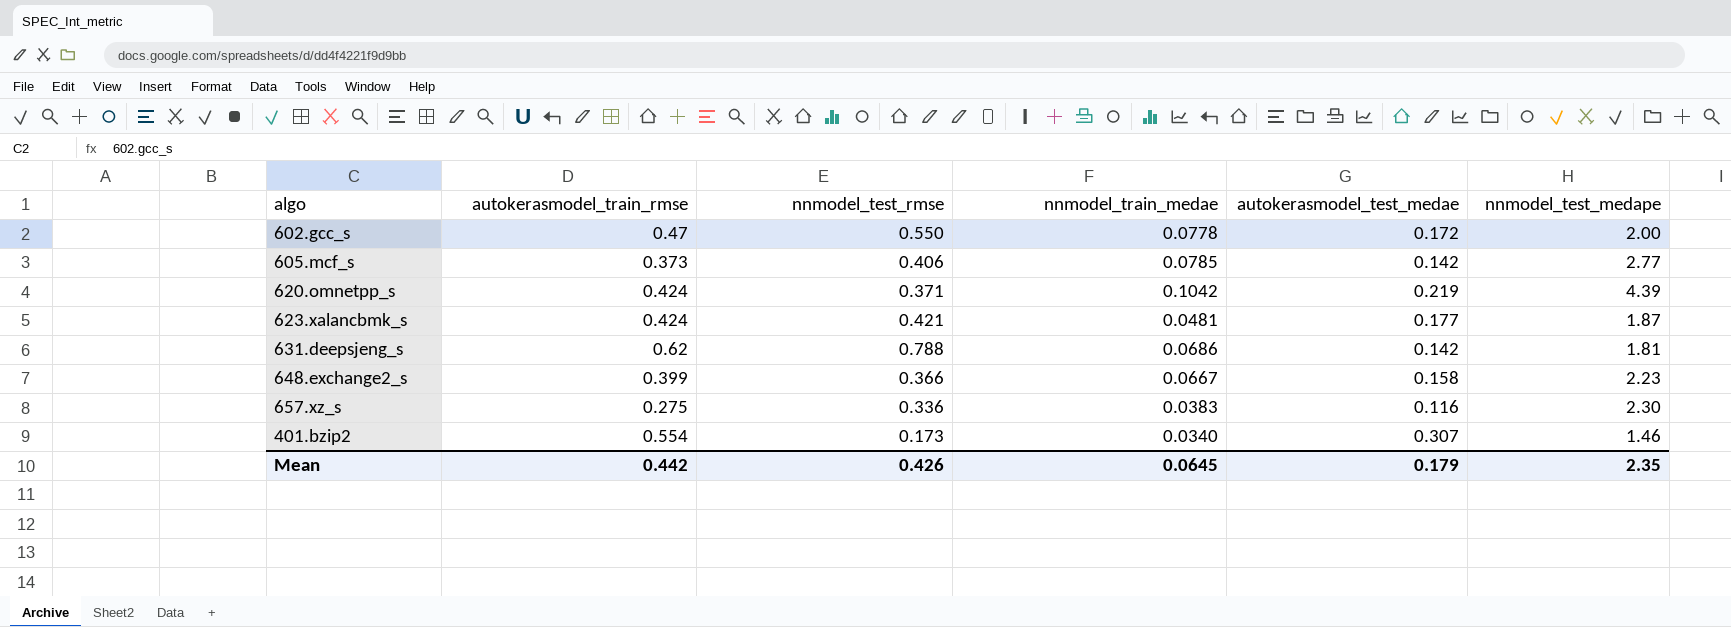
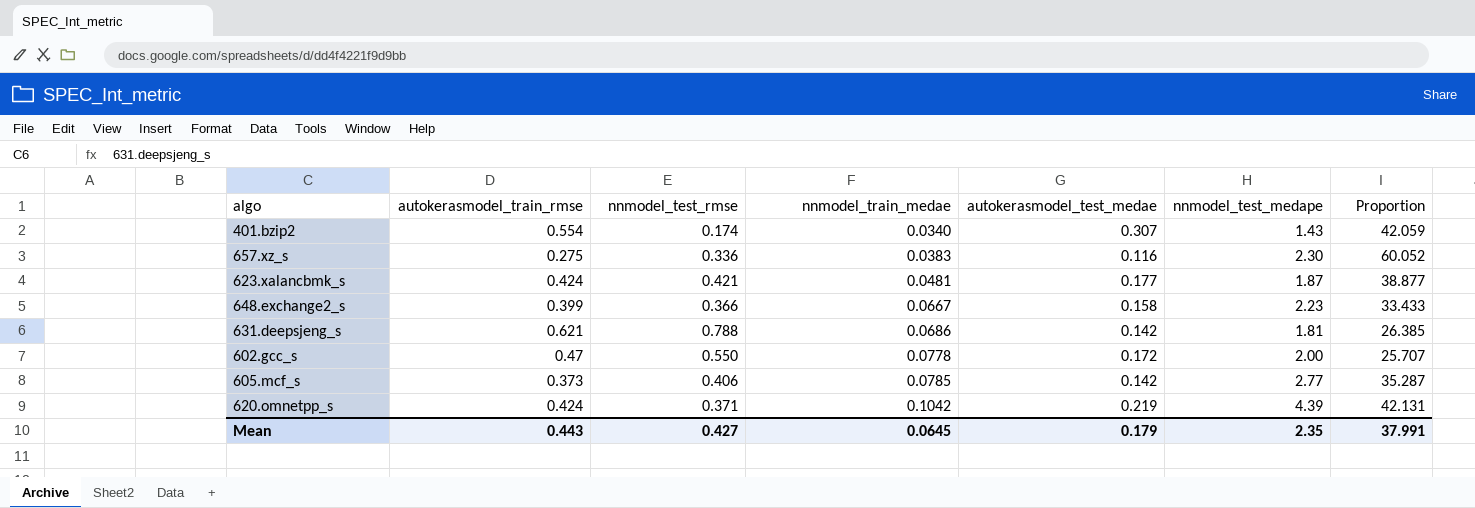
row order: none -> nnmodel_train_medae ascending
column Proportion | formula: none -> [nnmodel_test_medape] / [nnmodel_train_medae]
401.bzip2 | nnmodel_test_rmse: 0.173 -> 0.174
401.bzip2 | nnmodel_test_medape: 1.46 -> 1.43
631.deepsjeng_s | autokerasmodel_train_rmse: 0.62 -> 0.621
Mean | autokerasmodel_train_rmse: 0.442 -> 0.443
Mean | nnmodel_test_rmse: 0.426 -> 0.427

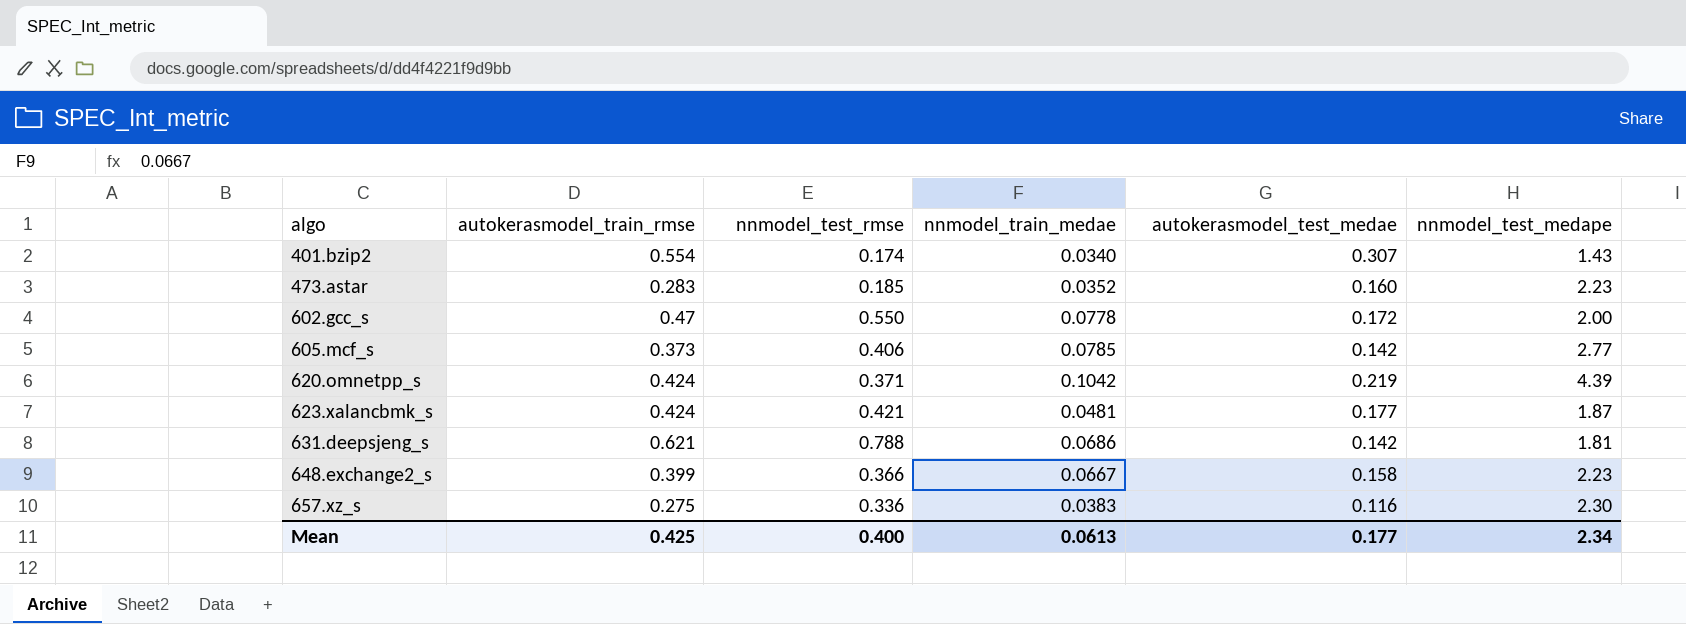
row order: nnmodel_train_medae ascending -> algo ascending
column Proportion | formula: [nnmodel_test_medape] / [nnmodel_train_medae] -> none
row 473.astar: none -> 0.283 | 0.185 | 0.0352 | 0.160 | 2.23
Mean | autokerasmodel_train_rmse: 0.443 -> 0.425
Mean | nnmodel_test_rmse: 0.427 -> 0.400
Mean | nnmodel_train_medae: 0.0645 -> 0.0613
Mean | autokerasmodel_test_medae: 0.179 -> 0.177
Mean | nnmodel_test_medape: 2.35 -> 2.34

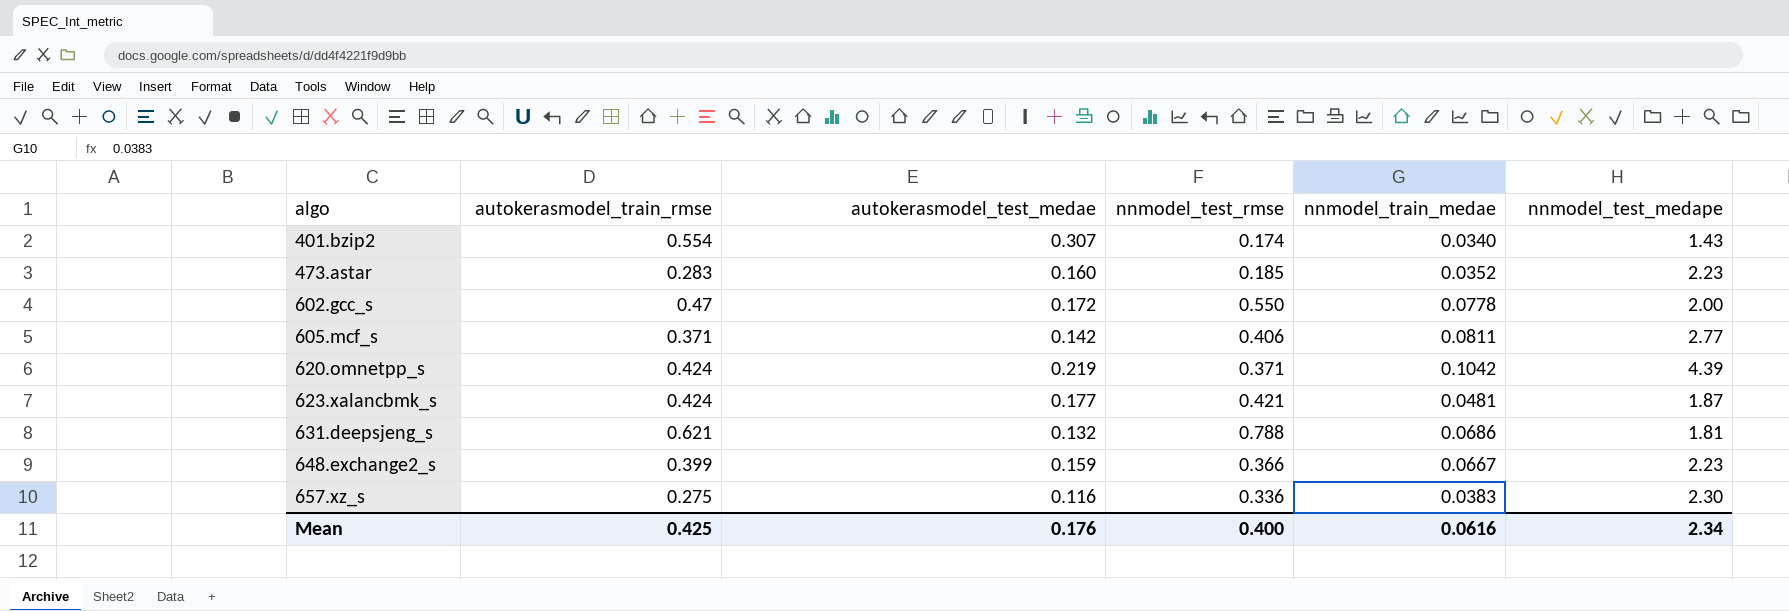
column autokerasmodel_test_medae | position: 5 -> 3
605.mcf_s | autokerasmodel_train_rmse: 0.373 -> 0.371
605.mcf_s | nnmodel_train_medae: 0.0785 -> 0.0811
631.deepsjeng_s | autokerasmodel_test_medae: 0.142 -> 0.132
648.exchange2_s | autokerasmodel_test_medae: 0.158 -> 0.159
Mean | autokerasmodel_test_medae: 0.177 -> 0.176
Mean | nnmodel_train_medae: 0.0613 -> 0.0616

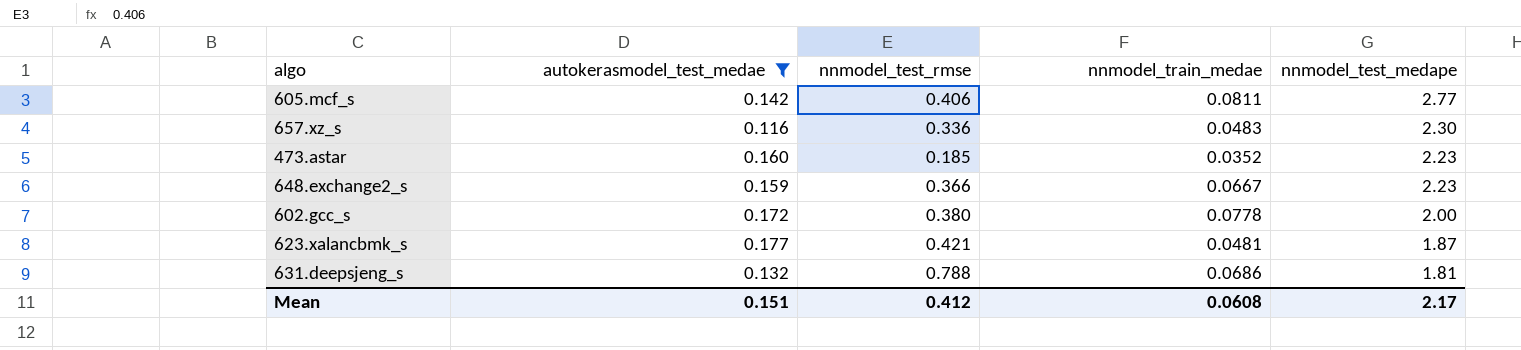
filter: none -> autokerasmodel_test_medae <= 0.177
row order: algo ascending -> nnmodel_test_medape descending
column autokerasmodel_train_rmse | position: 2 -> none
657.xz_s | nnmodel_train_medae: 0.0383 -> 0.0483
602.gcc_s | nnmodel_test_rmse: 0.550 -> 0.380
Mean | autokerasmodel_test_medae: 0.176 -> 0.151
Mean | nnmodel_test_rmse: 0.400 -> 0.412
Mean | nnmodel_train_medae: 0.0616 -> 0.0608
Mean | nnmodel_test_medape: 2.34 -> 2.17

